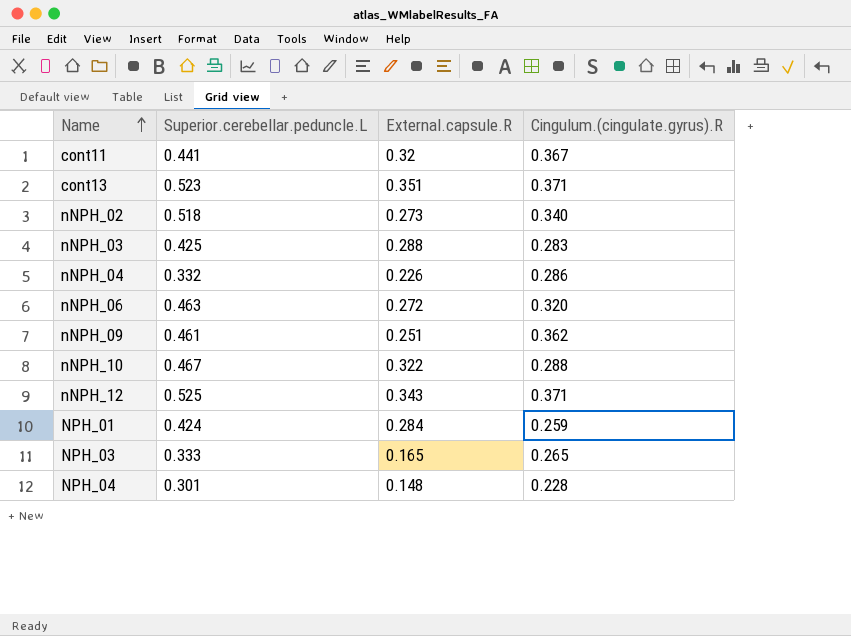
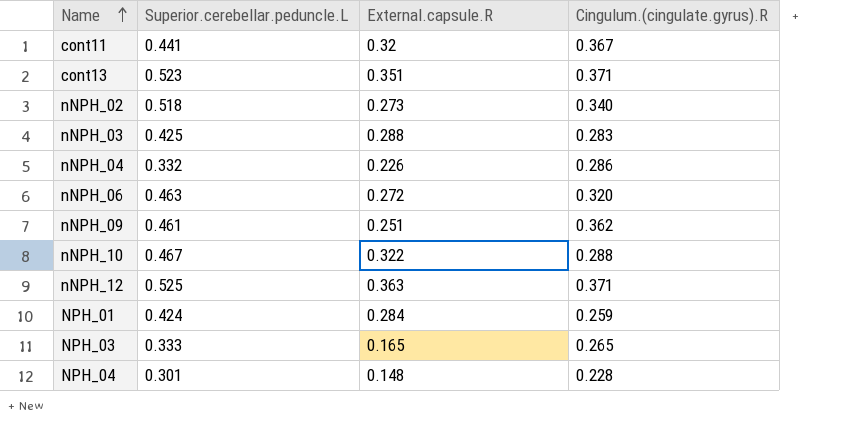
nNPH_12 | External.capsule.R: 0.343 -> 0.363

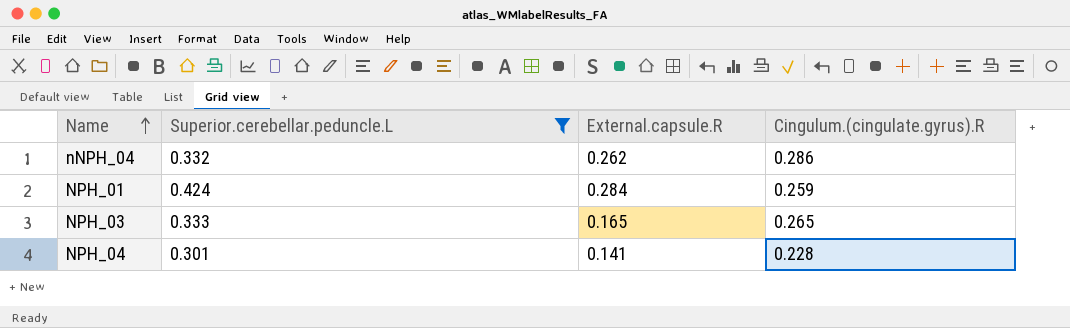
filter: none -> Superior.cerebellar.peduncle.L <= 0.424
nNPH_04 | External.capsule.R: 0.226 -> 0.262
NPH_04 | External.capsule.R: 0.148 -> 0.141

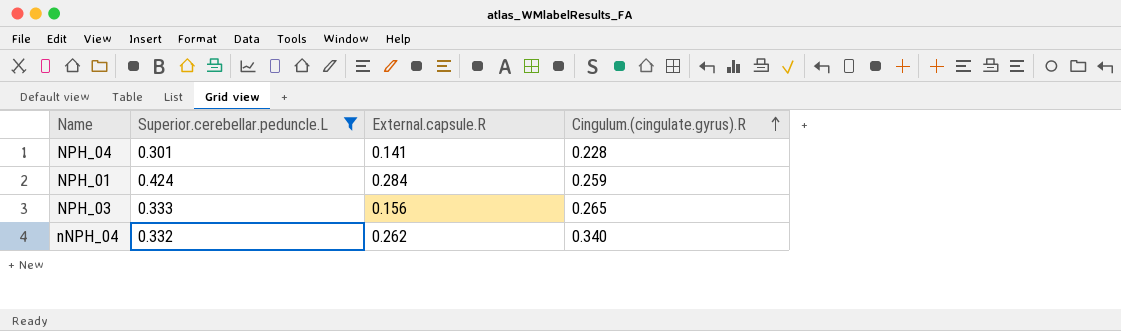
row order: Name ascending -> Cingulum.(cingulate.gyrus).R ascending
NPH_03 | External.capsule.R: 0.165 -> 0.156
nNPH_04 | Cingulum.(cingulate.gyrus).R: 0.286 -> 0.340

